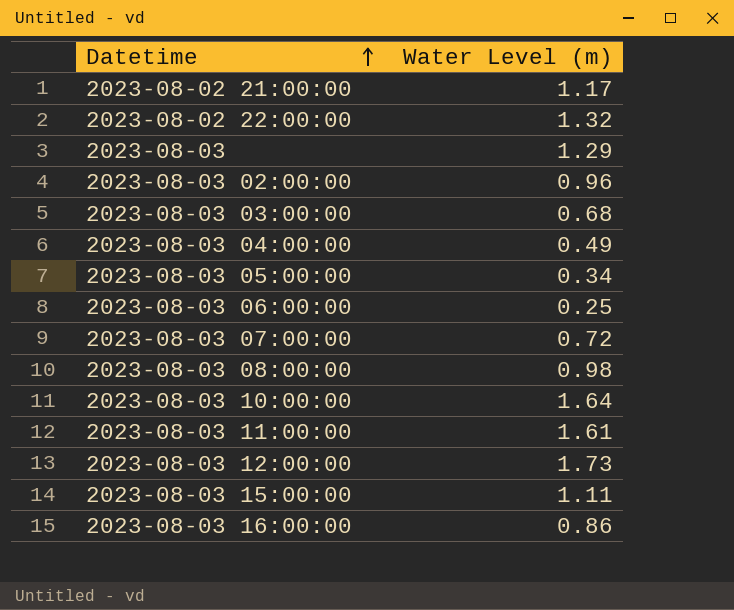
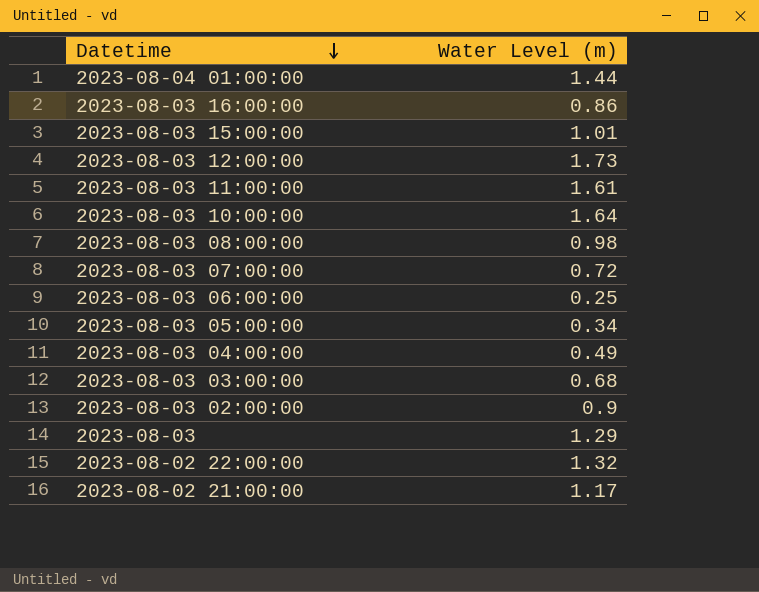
row order: Datetime ascending -> Datetime descending
row 2023-08-04 01:00:00: none -> 1.44
2023-08-03 15:00:00 | Water Level (m): 1.11 -> 1.01
2023-08-03 02:00:00 | Water Level (m): 0.96 -> 0.9

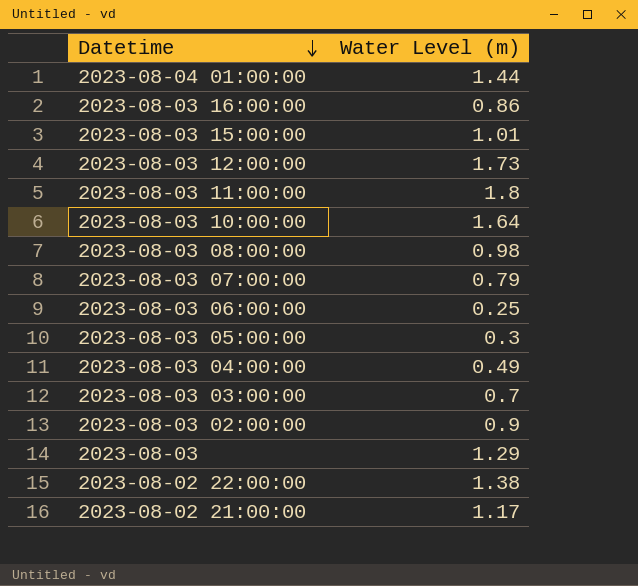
2023-08-03 11:00:00 | Water Level (m): 1.61 -> 1.8
2023-08-03 07:00:00 | Water Level (m): 0.72 -> 0.79
2023-08-03 05:00:00 | Water Level (m): 0.34 -> 0.3
2023-08-03 03:00:00 | Water Level (m): 0.68 -> 0.7
2023-08-02 22:00:00 | Water Level (m): 1.32 -> 1.38

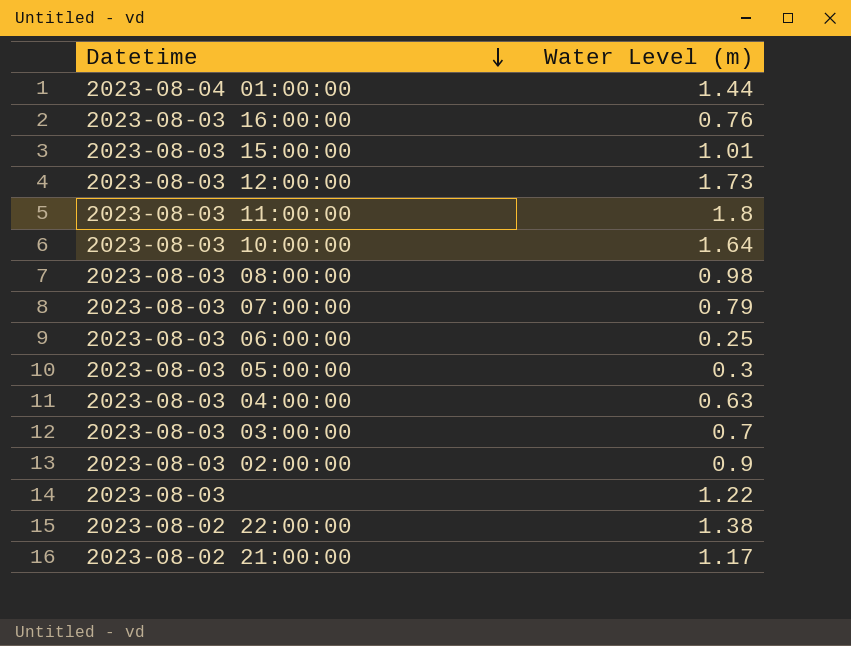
2023-08-03 16:00:00 | Water Level (m): 0.86 -> 0.76
2023-08-03 04:00:00 | Water Level (m): 0.49 -> 0.63
2023-08-03 | Water Level (m): 1.29 -> 1.22

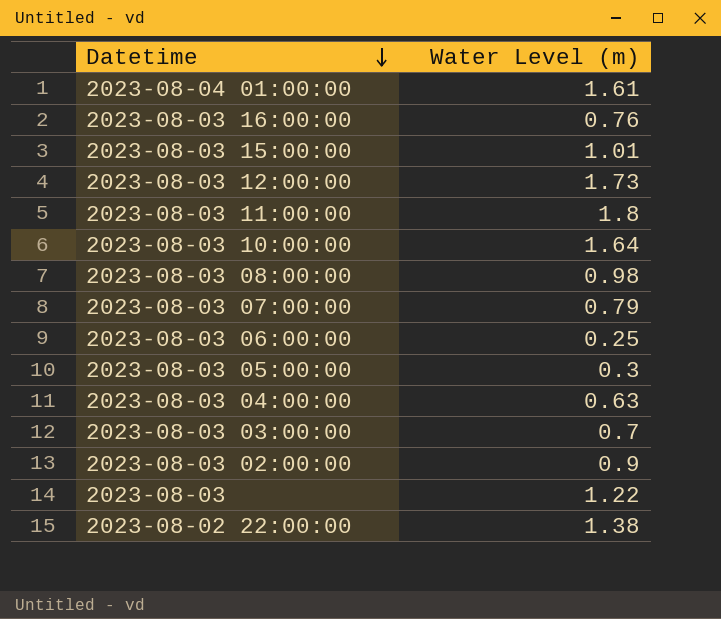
row 2023-08-02 21:00:00: 1.17 -> none
2023-08-04 01:00:00 | Water Level (m): 1.44 -> 1.61

